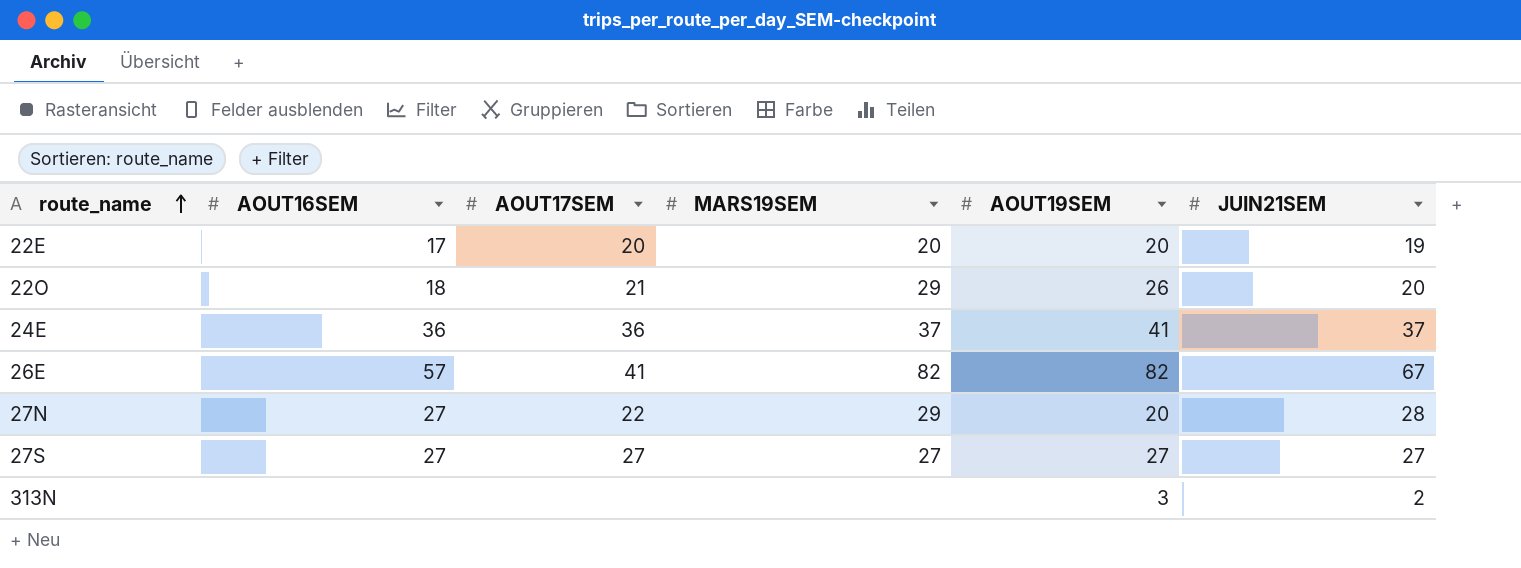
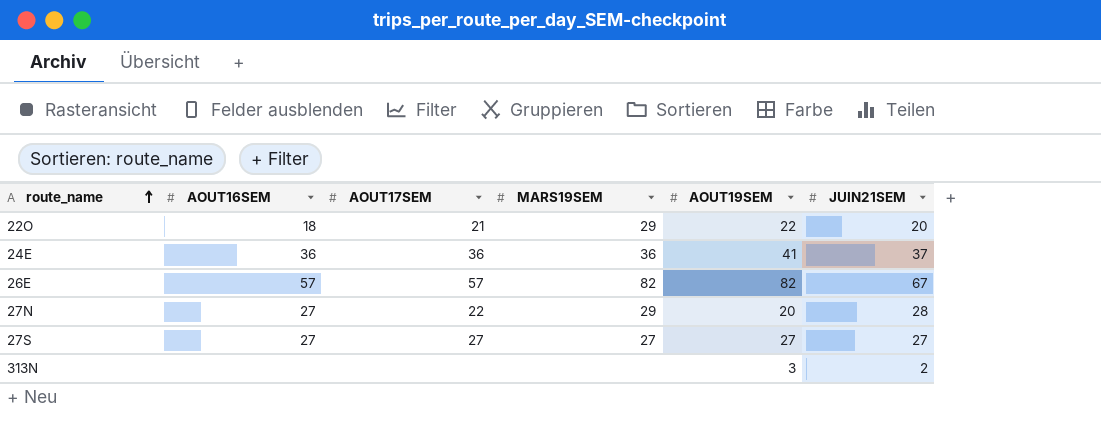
row 22E: 17 | 20 | 20 | 20 | 19 -> none
22O | AOUT19SEM: 26 -> 22
24E | MARS19SEM: 37 -> 36
26E | AOUT17SEM: 41 -> 57

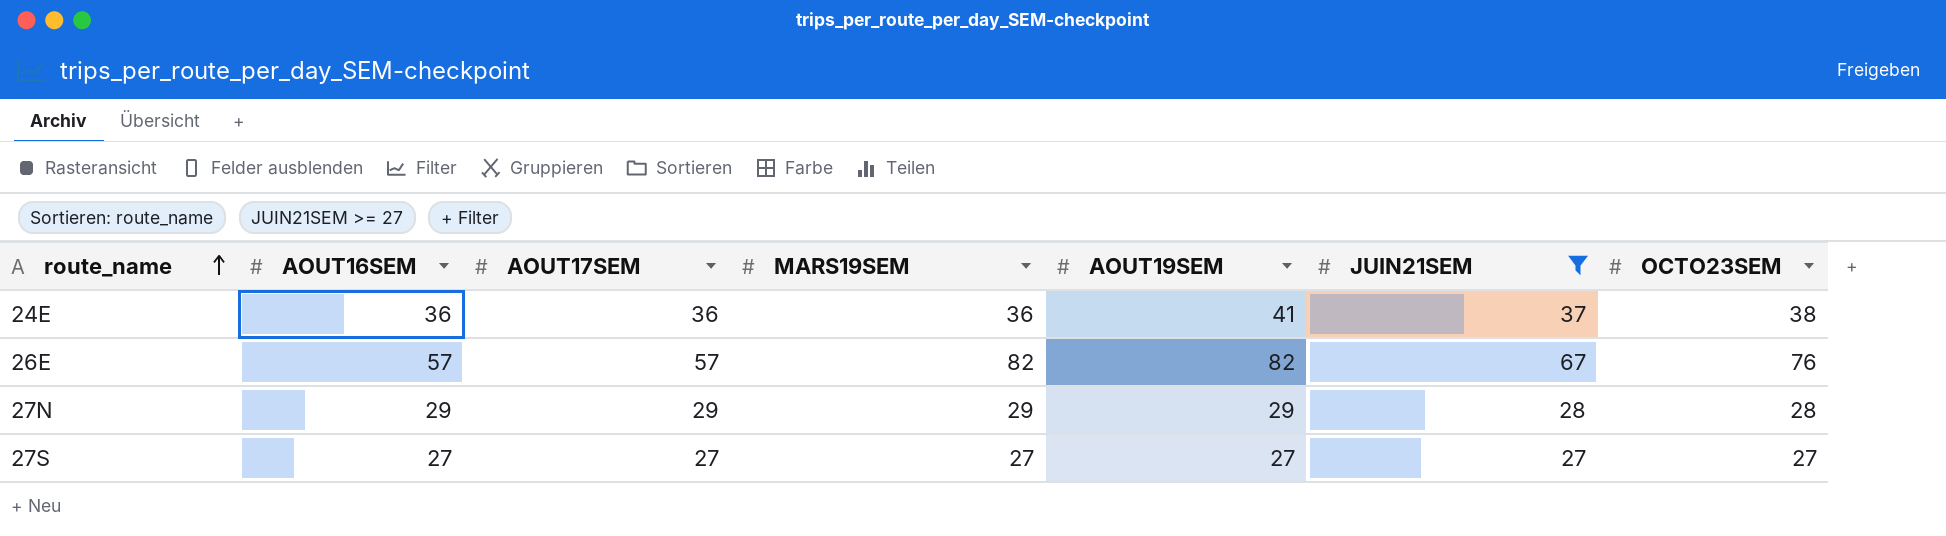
filter: none -> JUIN21SEM >= 27
column OCTO23SEM | position: none -> 7
27N | AOUT16SEM: 27 -> 29
27N | AOUT17SEM: 22 -> 29
27N | AOUT19SEM: 20 -> 29

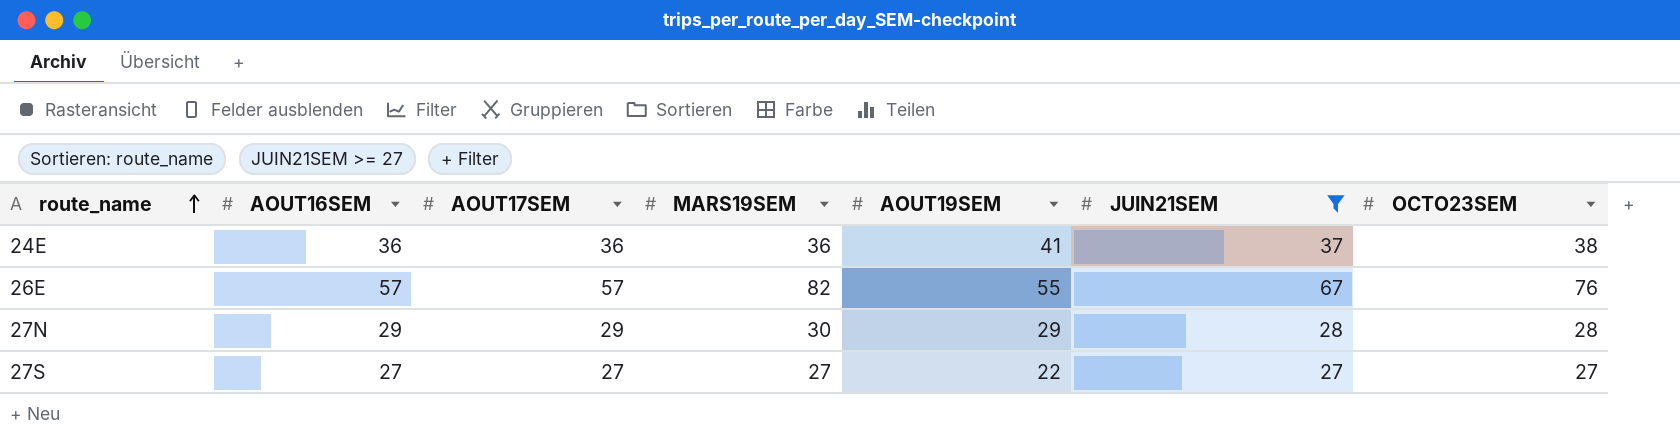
26E | AOUT19SEM: 82 -> 55
27N | MARS19SEM: 29 -> 30
27S | AOUT19SEM: 27 -> 22

